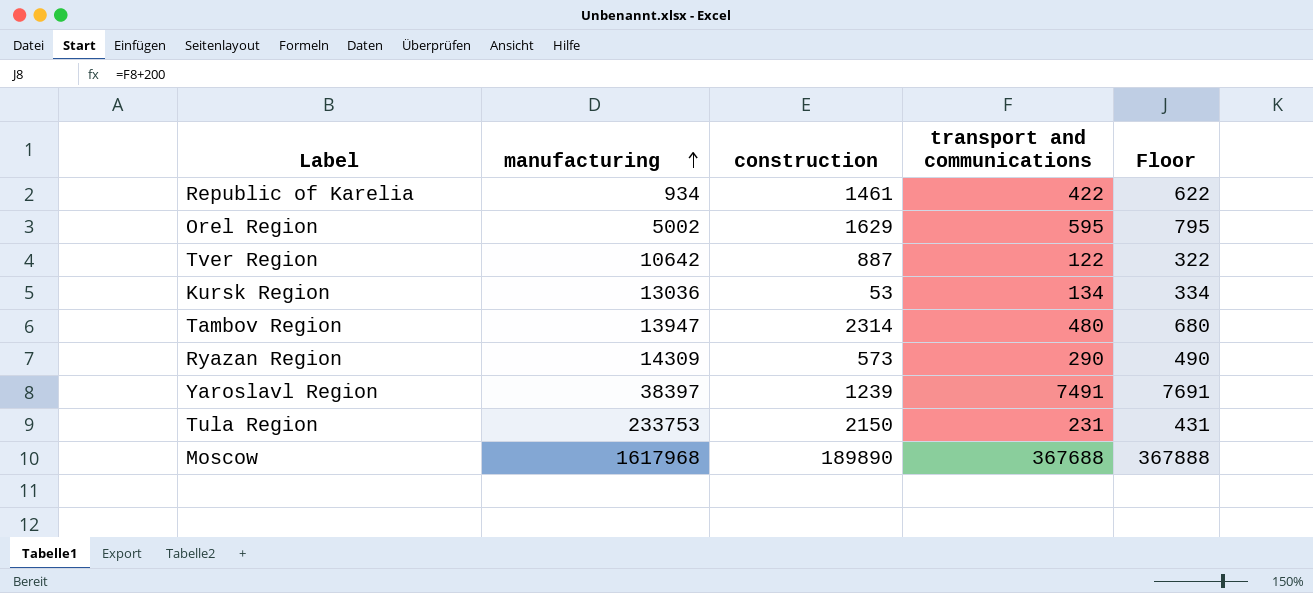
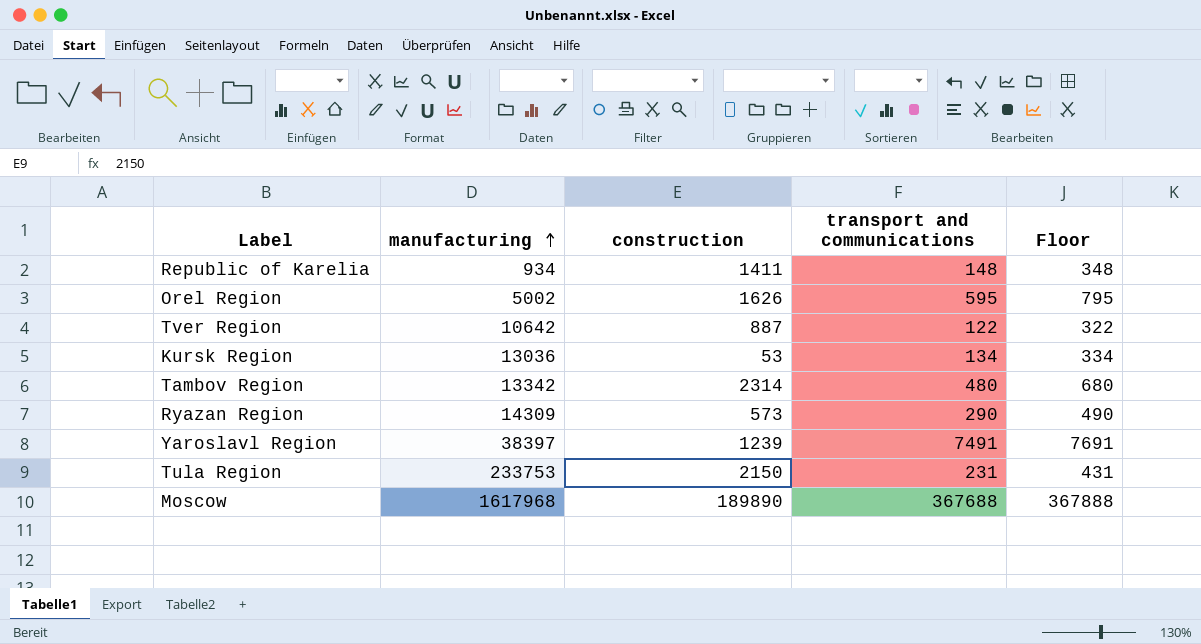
Republic of Karelia | construction: 1461 -> 1411
Republic of Karelia | transport and communications: 422 -> 148
Republic of Karelia | Floor: 622 -> 348
Orel Region | construction: 1629 -> 1626
Tambov Region | manufacturing: 13947 -> 13342

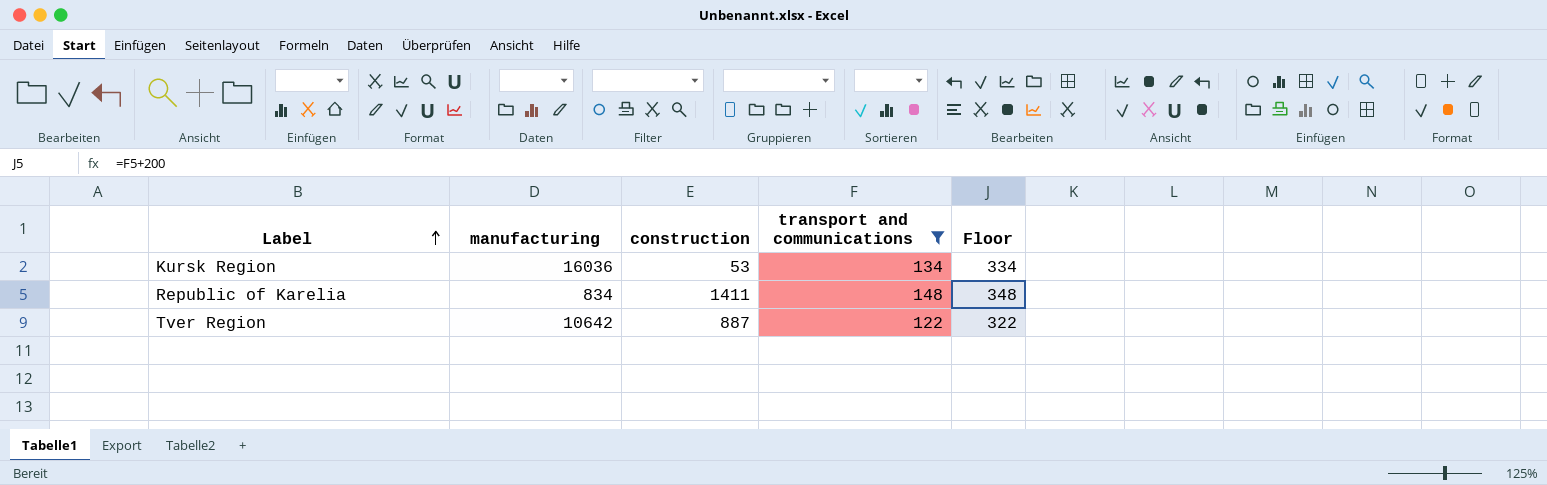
filter: none -> transport and communications <= 148
row order: manufacturing ascending -> Label ascending
Kursk Region | manufacturing: 13036 -> 16036
Republic of Karelia | manufacturing: 934 -> 834

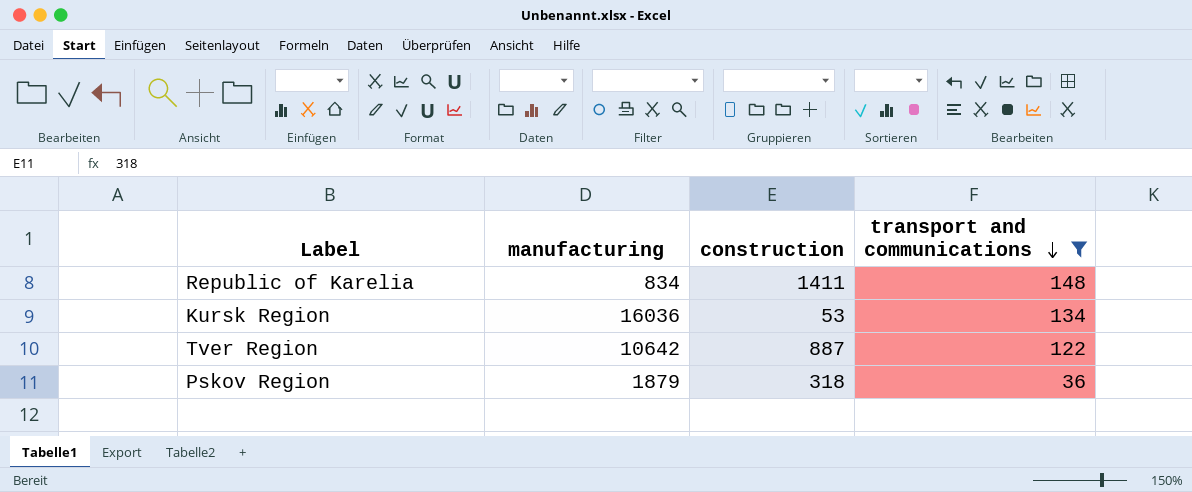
row order: Label ascending -> transport and communications descending
column Floor | formula: [transport and communications] + 200 -> none
row Pskov Region: none -> 1879 | 318 | 36

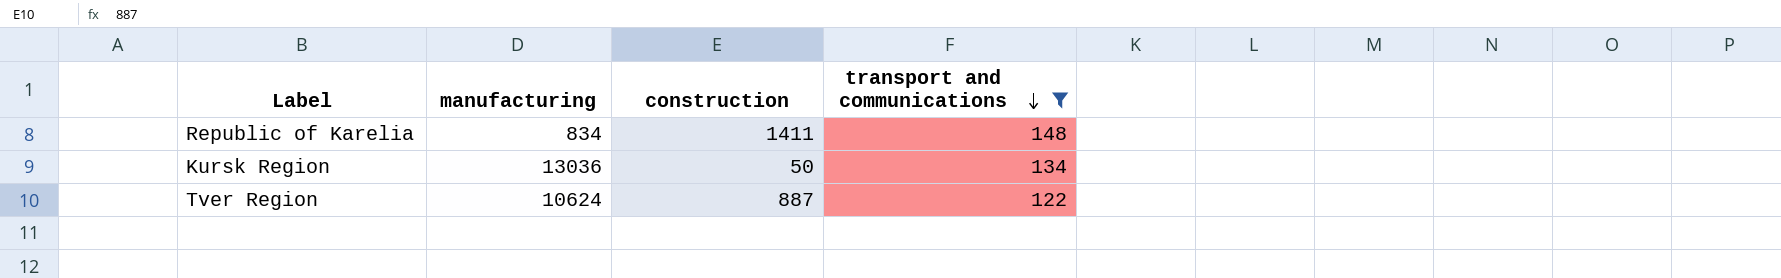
row Pskov Region: 1879 | 318 | 36 -> none
Kursk Region | manufacturing: 16036 -> 13036
Kursk Region | construction: 53 -> 50
Tver Region | manufacturing: 10642 -> 10624

